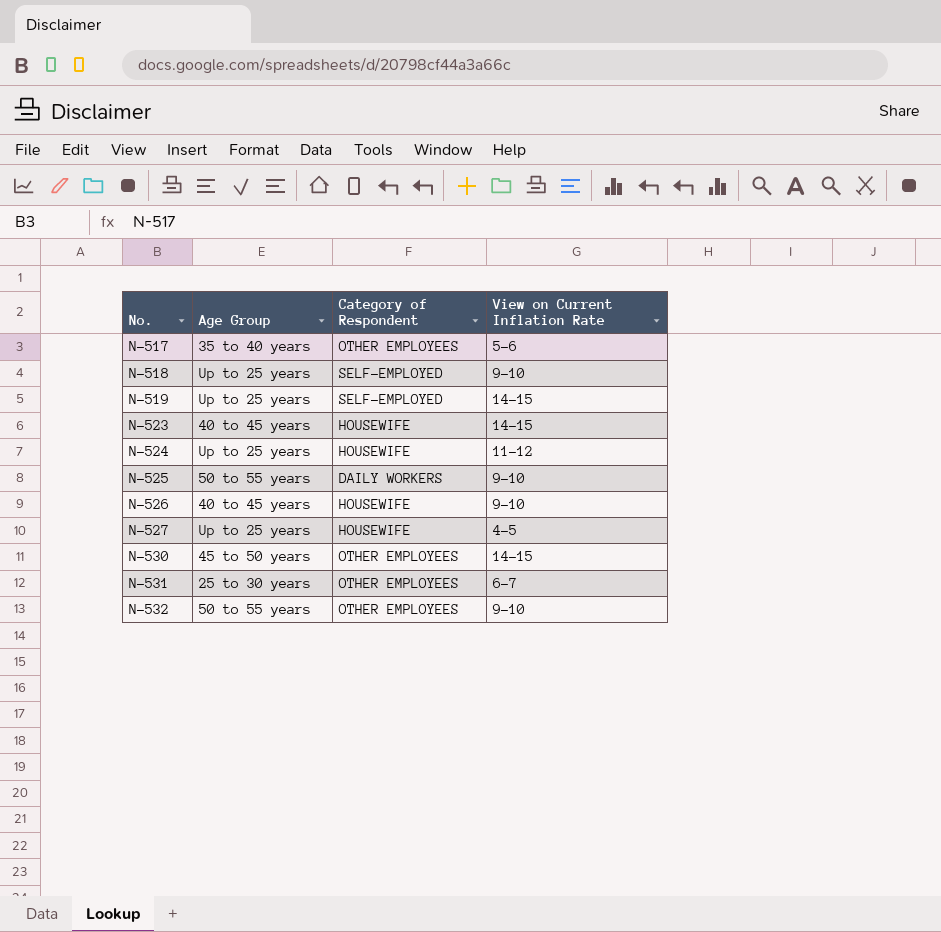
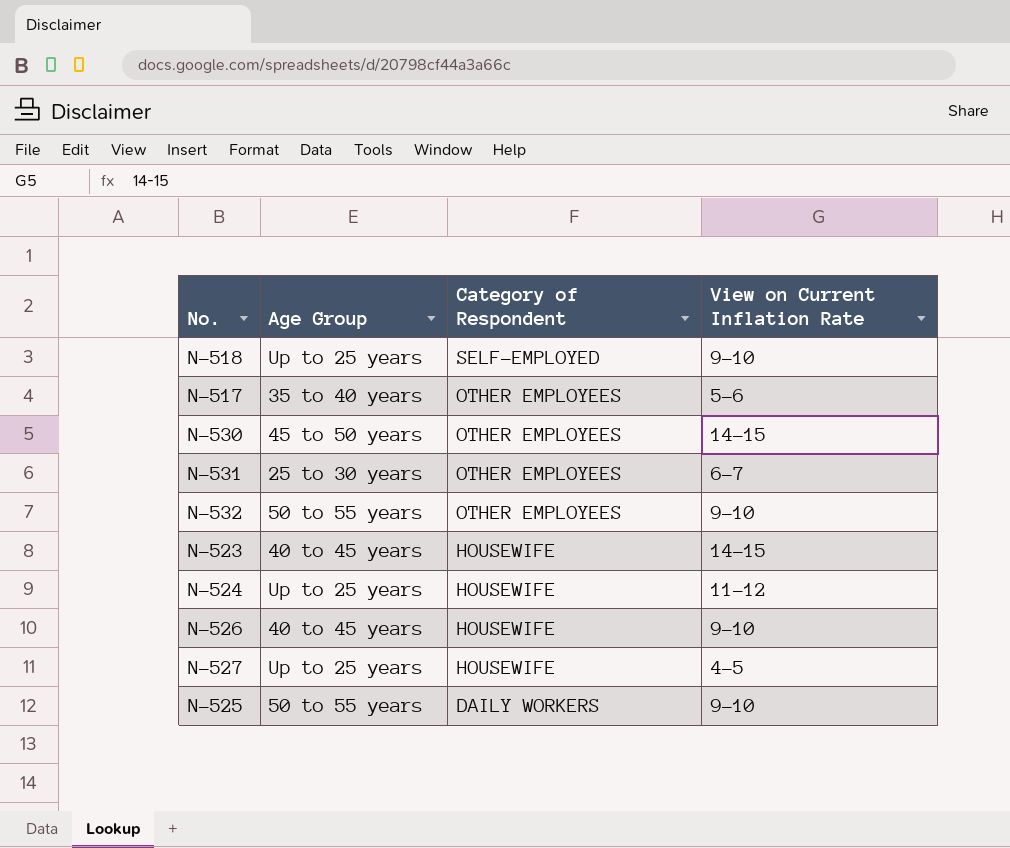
row order: No. ascending -> Category of Respondent descending
row N-519: Up to 25 years | SELF-EMPLOYED | 14-15 -> none

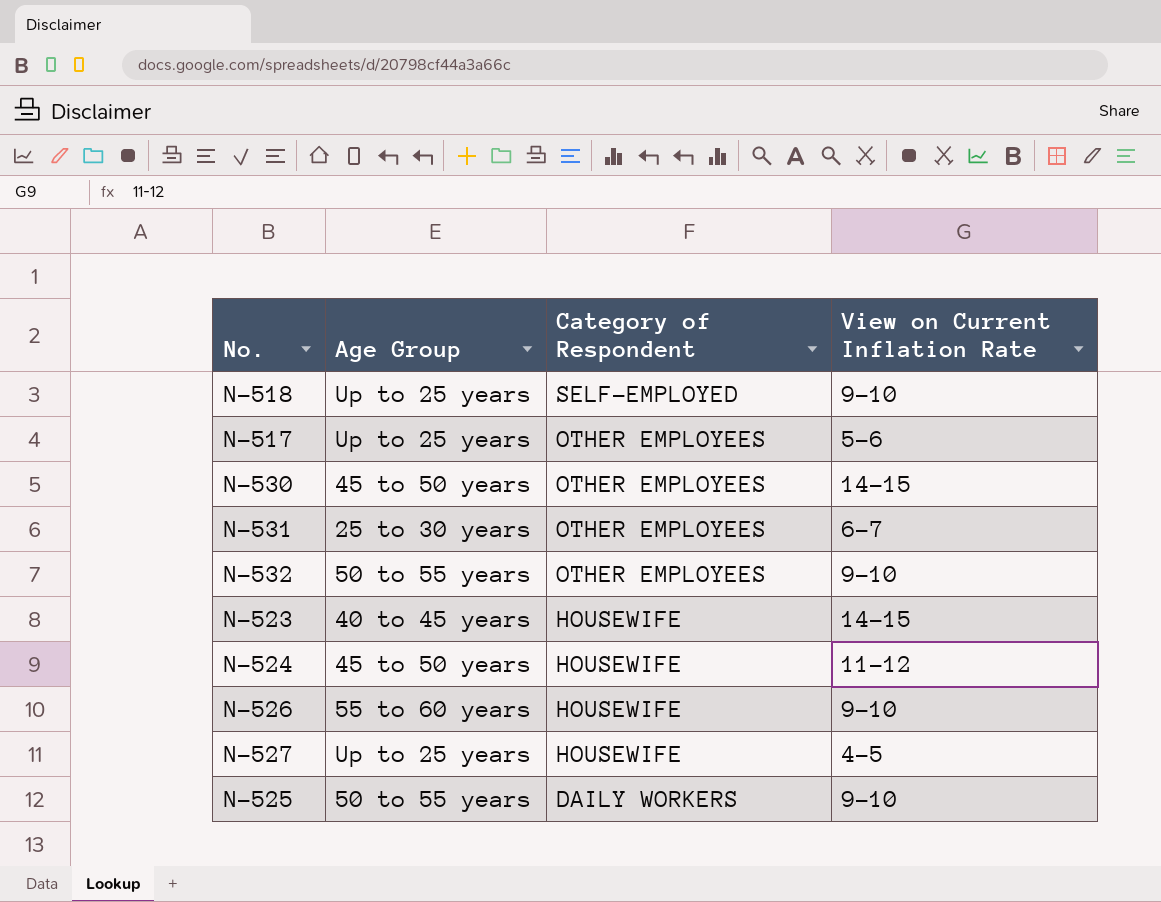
N-517 | Age Group: 35 to 40 years -> Up to 25 years
N-524 | Age Group: Up to 25 years -> 45 to 50 years
N-526 | Age Group: 40 to 45 years -> 55 to 60 years

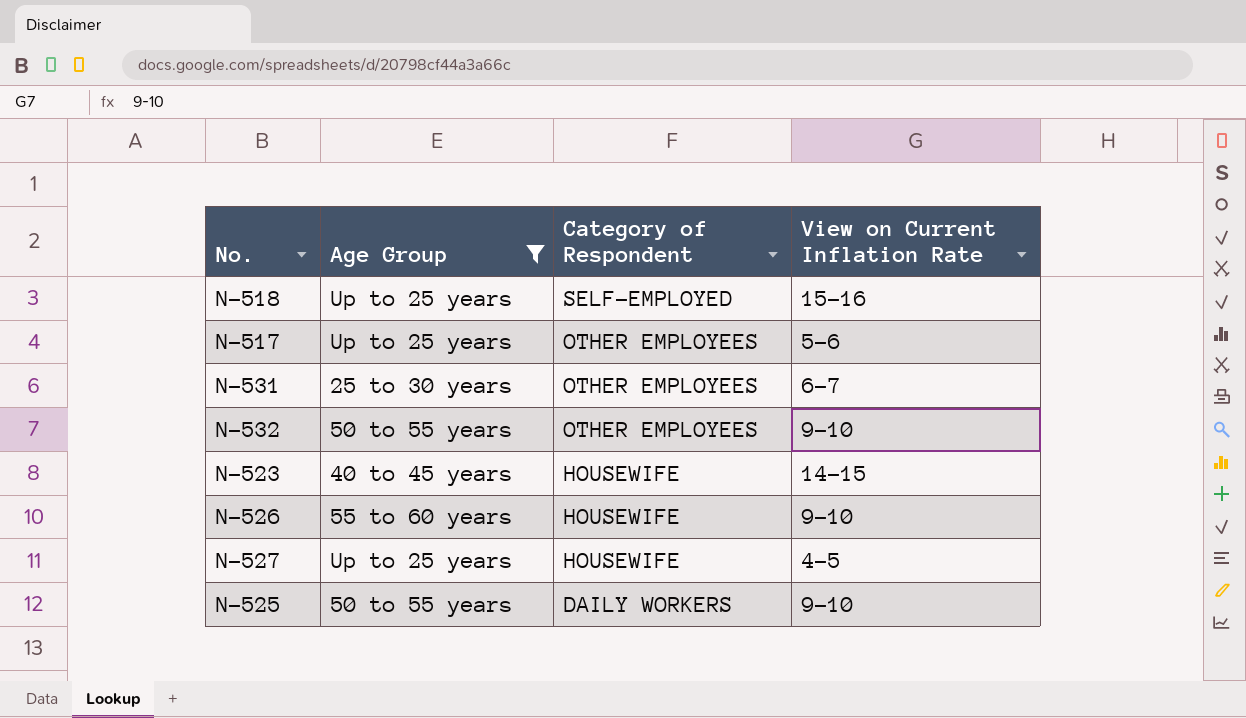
filter: none -> Age Group != 45 to 50 years
N-518 | View on Current Inflation Rate: 9-10 -> 15-16

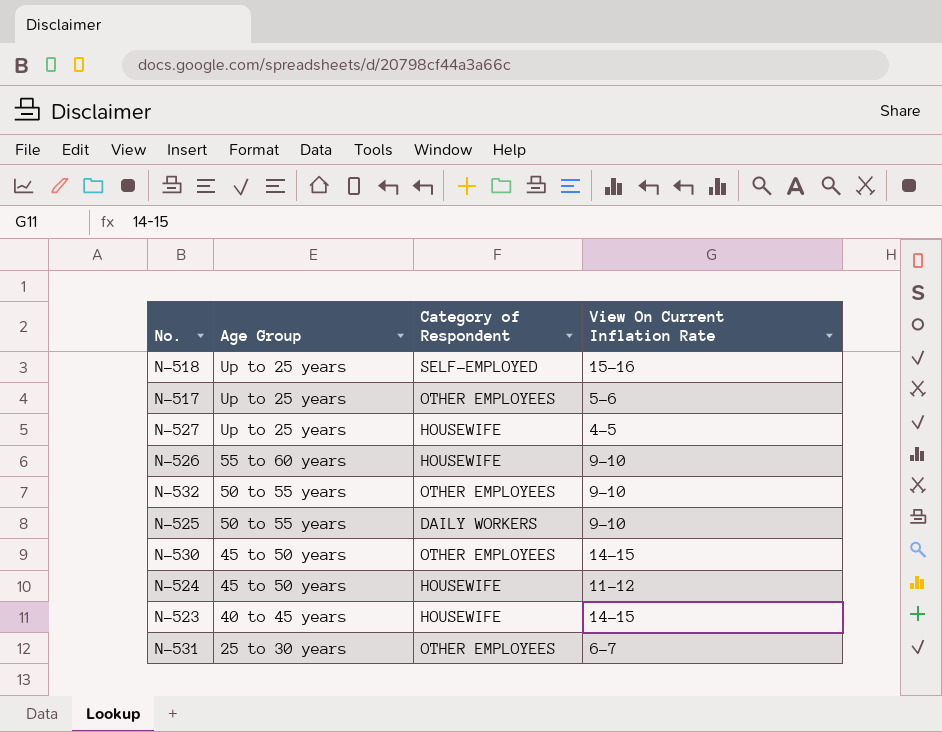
filter: Age Group != 45 to 50 years -> none
row order: Category of Respondent descending -> Age Group descending
column name: View on Current Inflation Rate -> View On Current Inflation Rate

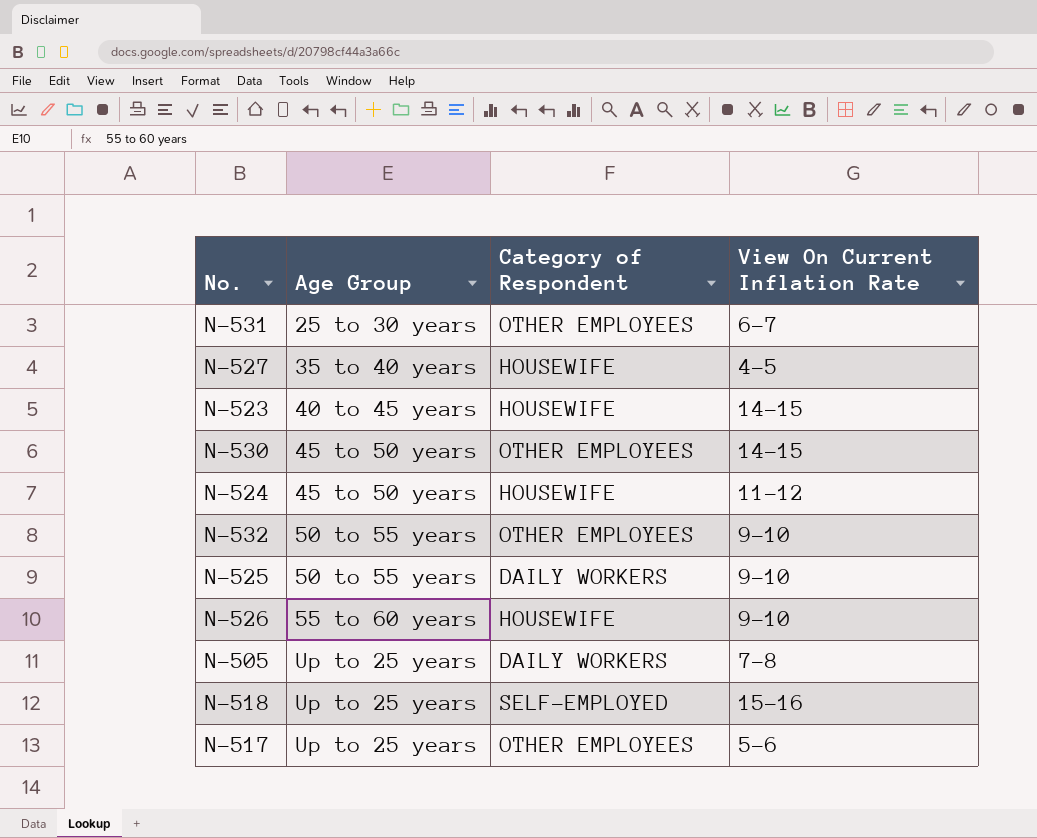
row order: Age Group descending -> Age Group ascending
N-527 | Age Group: Up to 25 years -> 35 to 40 years
row N-505: none -> Up to 25 years | DAILY WORKERS | 7-8

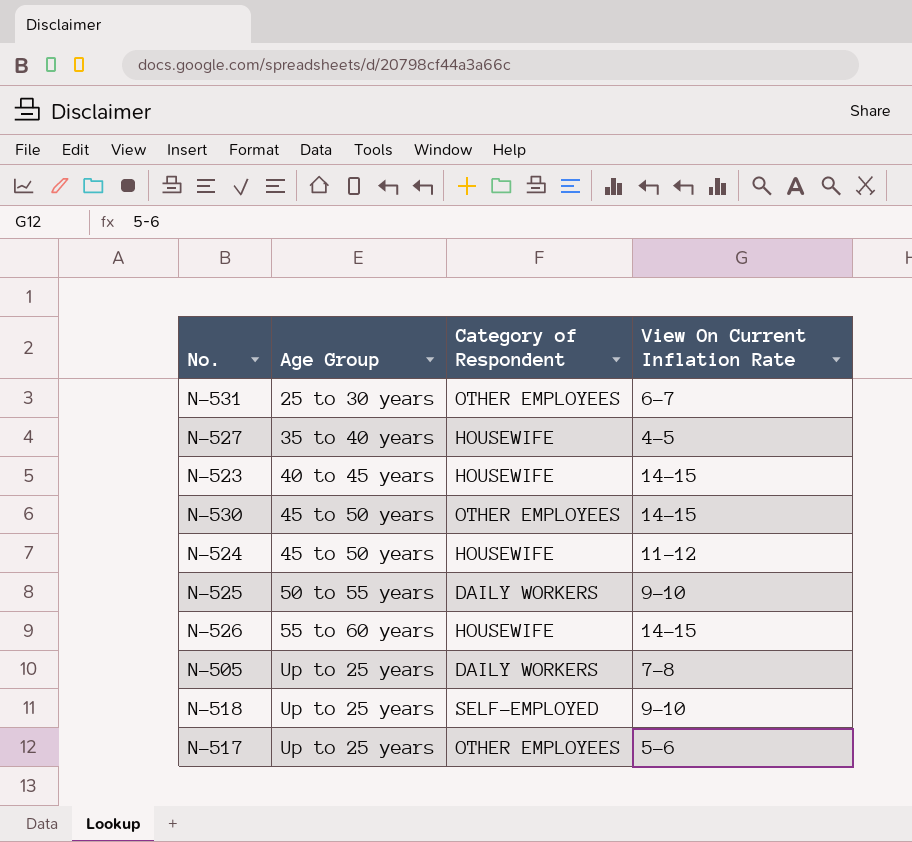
row N-532: 50 to 55 years | OTHER EMPLOYEES | 9-10 -> none
N-526 | View On Current Inflation Rate: 9-10 -> 14-15
N-518 | View On Current Inflation Rate: 15-16 -> 9-10

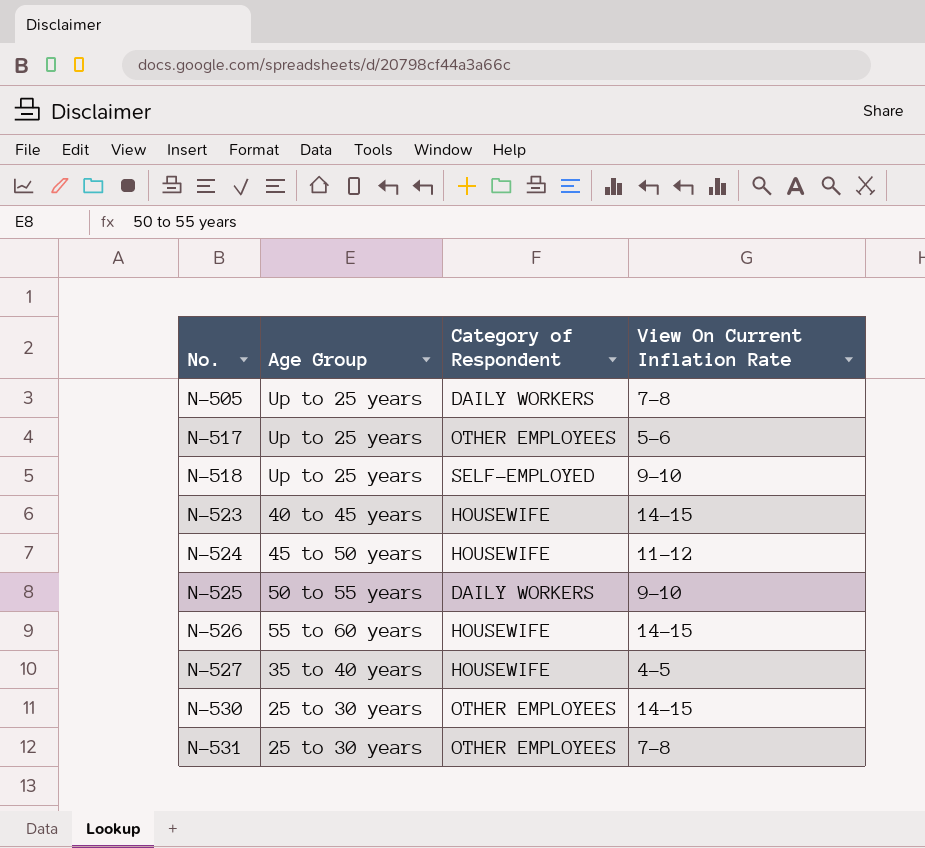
row order: Age Group ascending -> No. ascending
N-530 | Age Group: 45 to 50 years -> 25 to 30 years
N-531 | View On Current Inflation Rate: 6-7 -> 7-8

